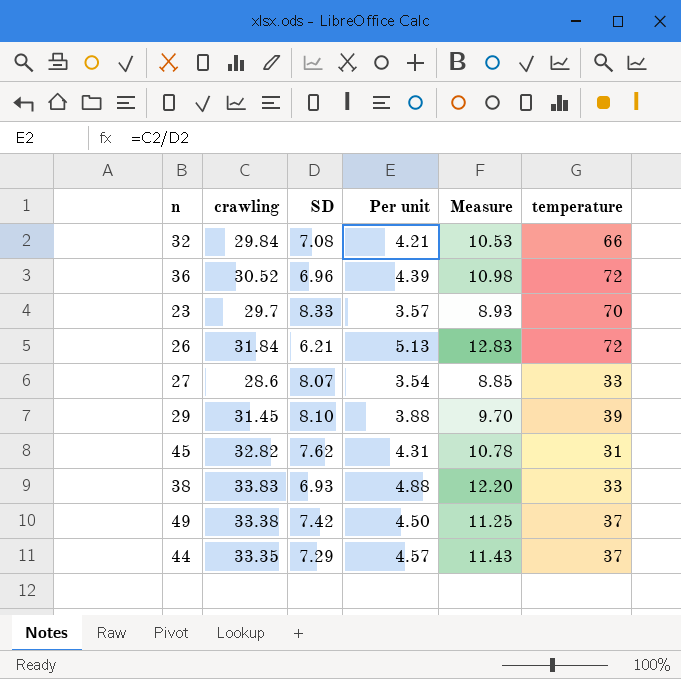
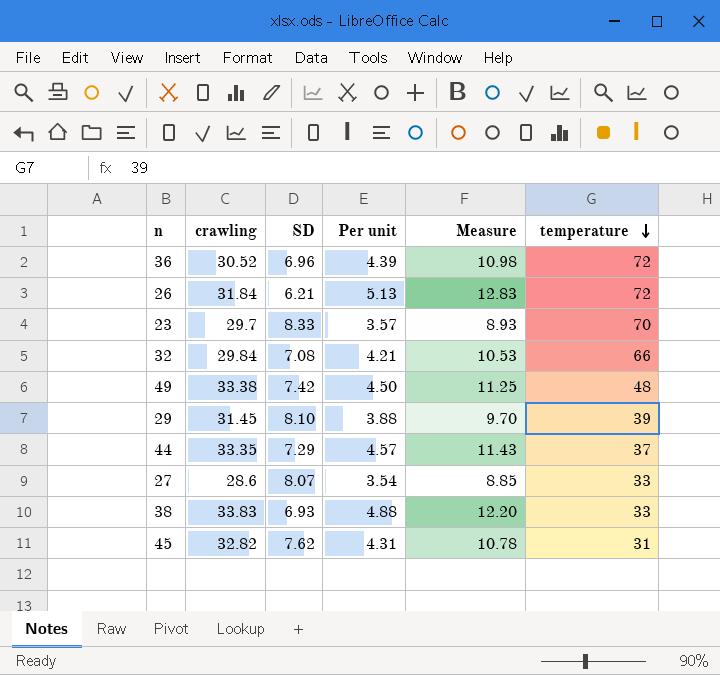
row order: none -> temperature descending
49 | temperature: 37 -> 48

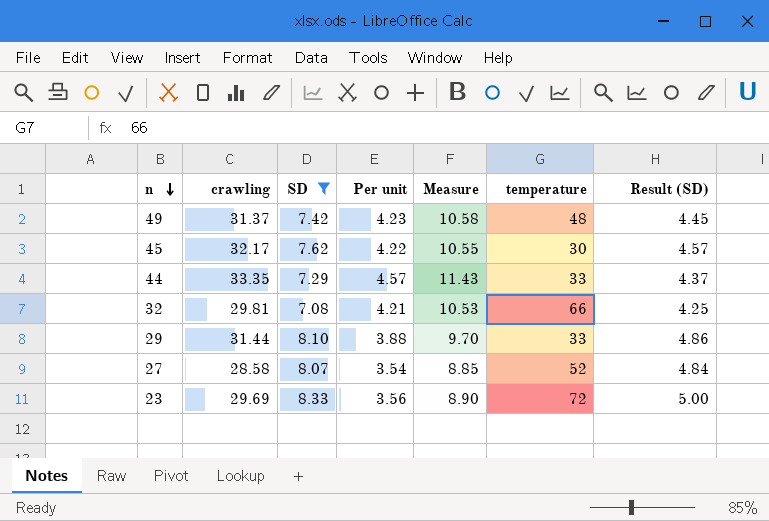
filter: none -> SD >= 7.08
row order: temperature descending -> n descending
column Result (SD) | formula: none -> [SD] * 0.6
49 | crawling: 33.38 -> 31.37
49 | Per unit: 4.50 -> 4.23
49 | Measure: 11.25 -> 10.58
45 | crawling: 32.82 -> 32.17
45 | Per unit: 4.31 -> 4.22
45 | Measure: 10.78 -> 10.55
45 | temperature: 31 -> 30
44 | temperature: 37 -> 33
32 | crawling: 29.84 -> 29.81
29 | crawling: 31.45 -> 31.44
29 | temperature: 39 -> 33
27 | crawling: 28.6 -> 28.58
27 | temperature: 33 -> 52
23 | crawling: 29.7 -> 29.69
23 | Per unit: 3.57 -> 3.56
23 | Measure: 8.93 -> 8.90
23 | temperature: 70 -> 72

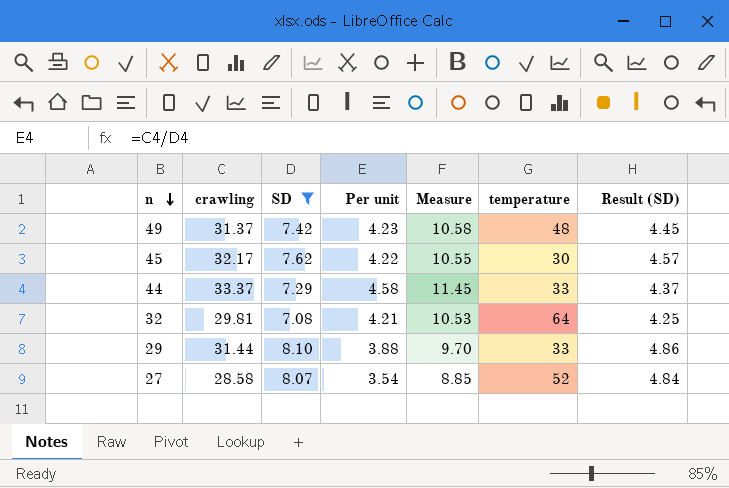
row 23: 29.69 | 8.33 | 3.56 | 8.90 | 72 | 5.00 -> none
44 | crawling: 33.35 -> 33.37
44 | Per unit: 4.57 -> 4.58
44 | Measure: 11.43 -> 11.45
32 | temperature: 66 -> 64

